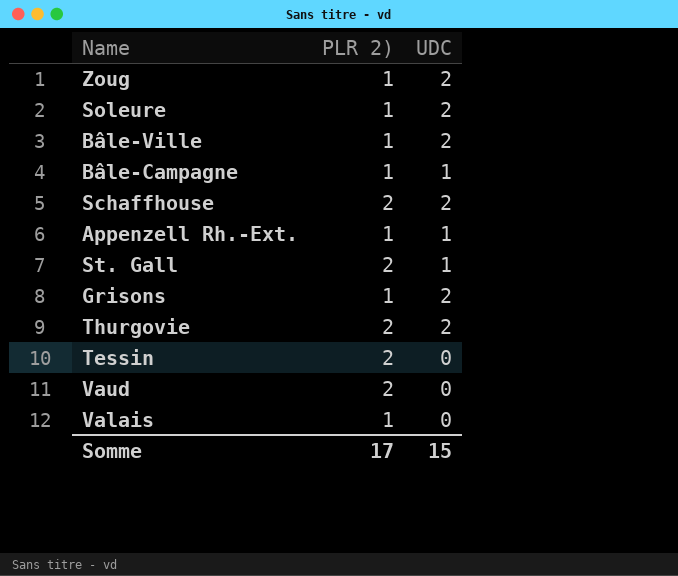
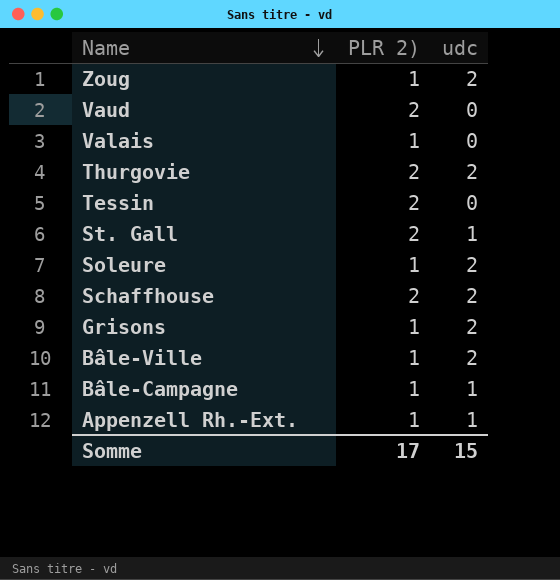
row order: none -> Name descending
column name: UDC -> udc

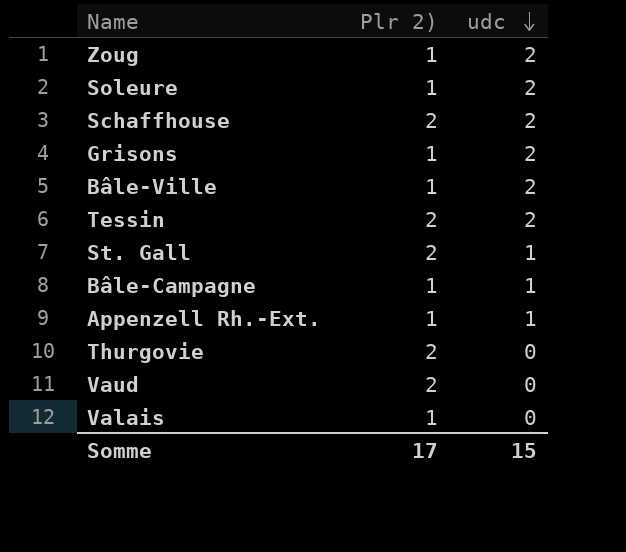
row order: Name descending -> udc descending
column name: PLR 2) -> Plr 2)
Tessin | udc: 0 -> 2
Thurgovie | udc: 2 -> 0

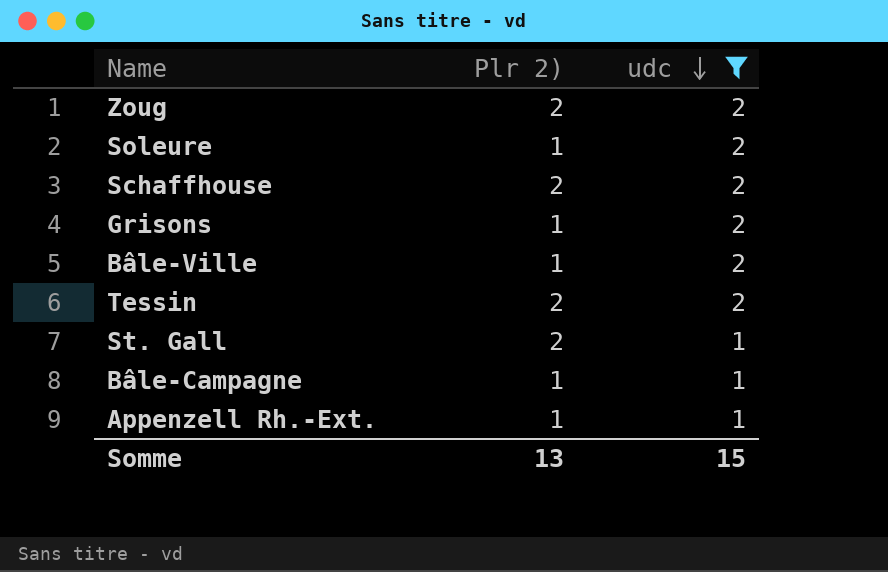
filter: none -> udc != 0
Zoug | Plr 2): 1 -> 2
Somme | Plr 2): 17 -> 13

